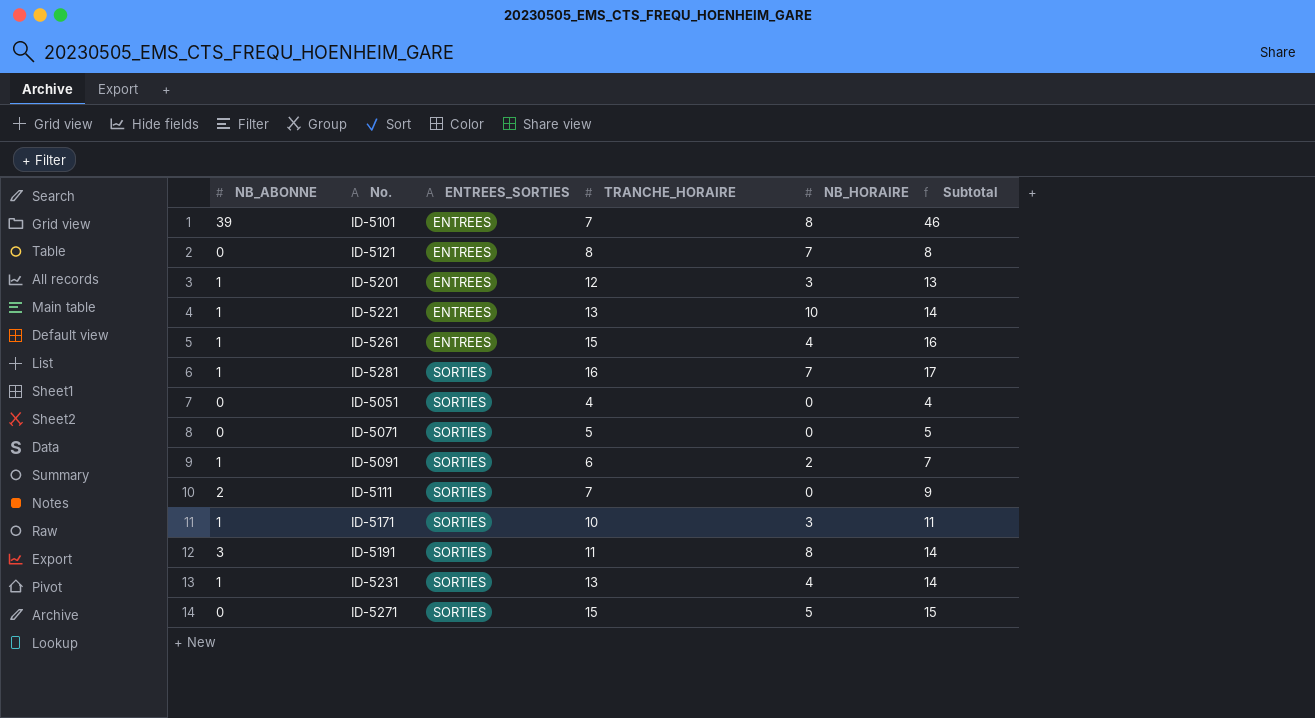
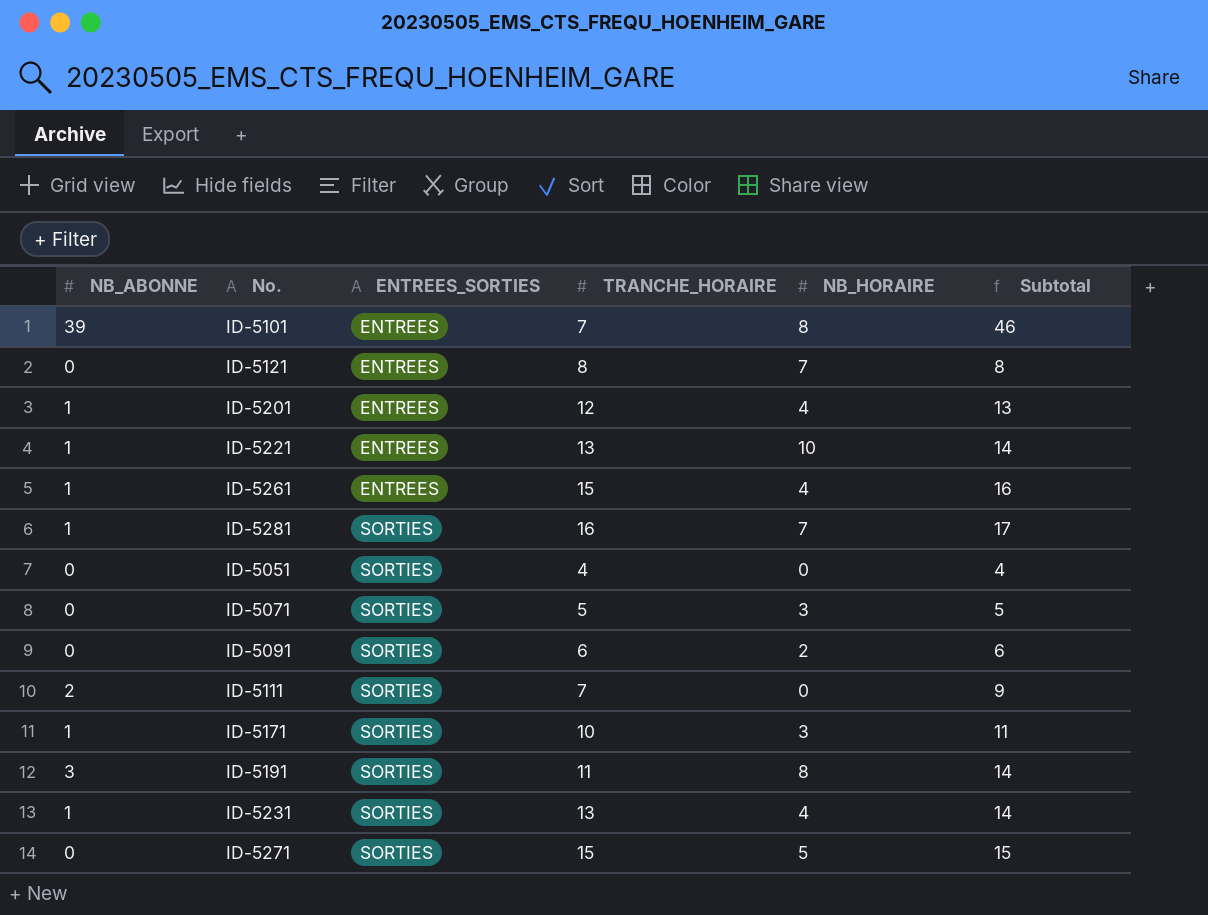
ID-5201 | NB_HORAIRE: 3 -> 4
ID-5071 | NB_HORAIRE: 0 -> 3
ID-5091 | NB_ABONNE: 1 -> 0
ID-5091 | Subtotal: 7 -> 6

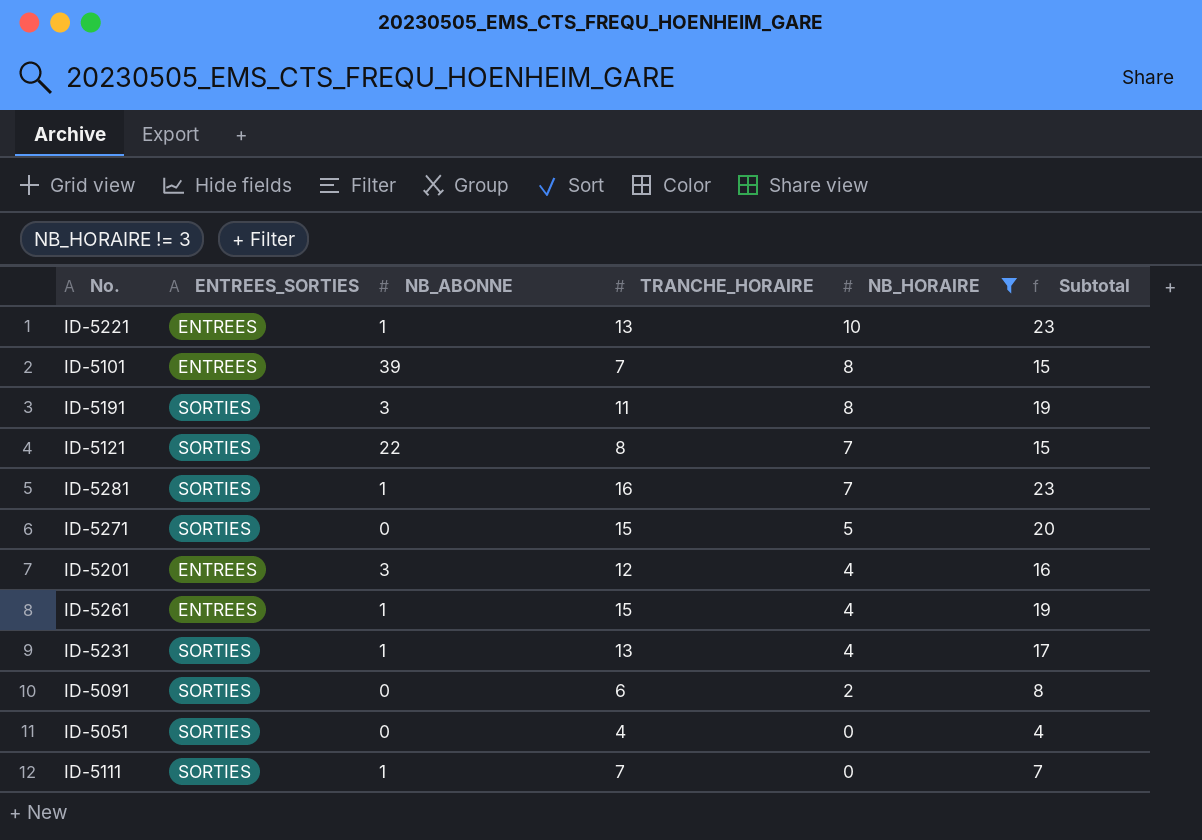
filter: none -> NB_HORAIRE != 3
row order: ENTREES_SORTIES ascending -> NB_HORAIRE descending
column NB_ABONNE | position: 1 -> 3
column Subtotal | formula: [NB_ABONNE] + [TRANCHE_HORAIRE] -> [TRANCHE_HORAIRE] + [NB_HORAIRE]
ID-5121 | ENTREES_SORTIES: ENTREES -> SORTIES
ID-5121 | NB_ABONNE: 0 -> 22
ID-5201 | NB_ABONNE: 1 -> 3
ID-5111 | NB_ABONNE: 2 -> 1

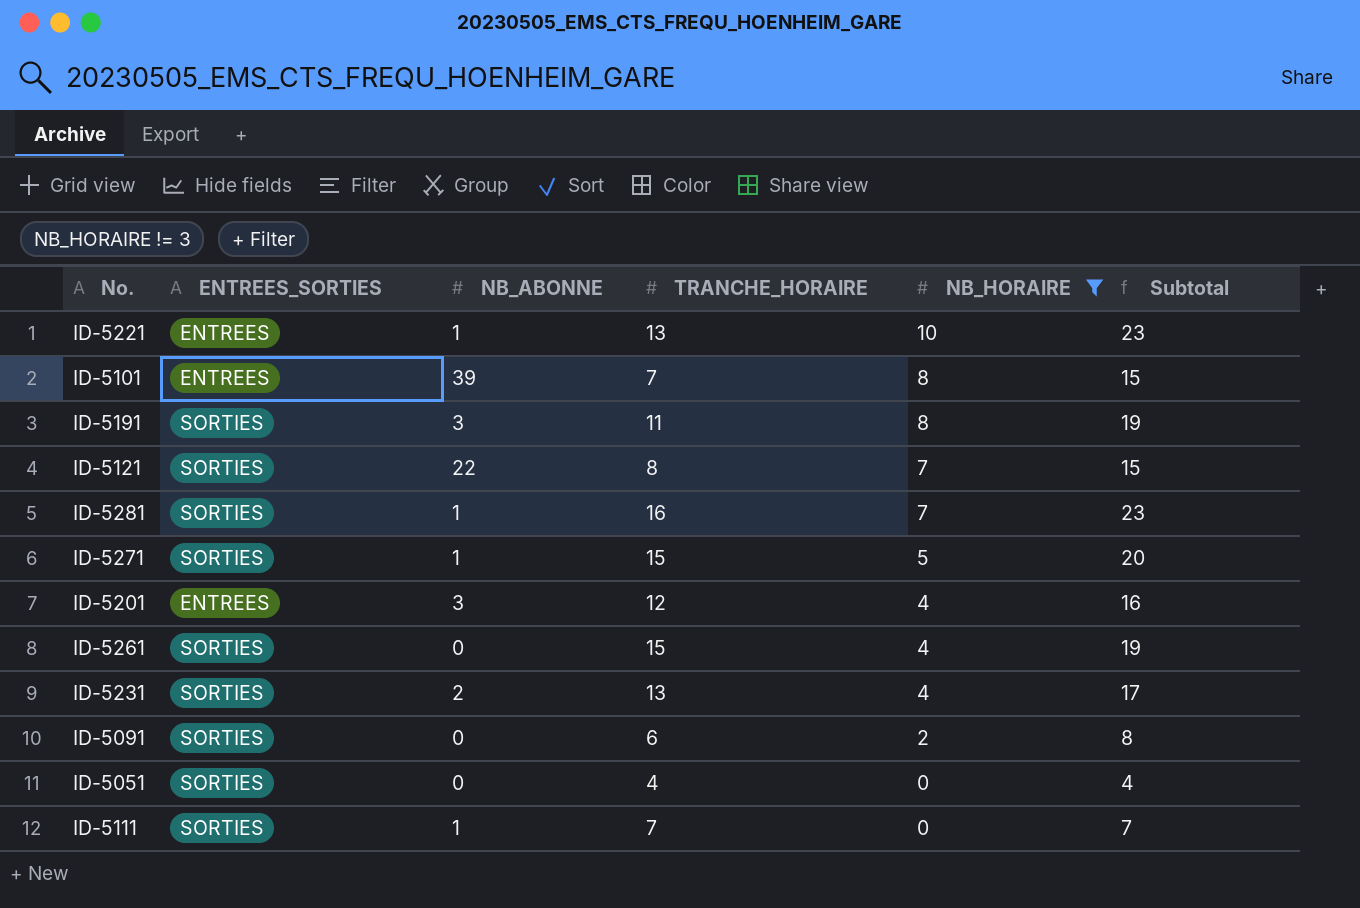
ID-5271 | NB_ABONNE: 0 -> 1
ID-5261 | ENTREES_SORTIES: ENTREES -> SORTIES
ID-5261 | NB_ABONNE: 1 -> 0
ID-5231 | NB_ABONNE: 1 -> 2

